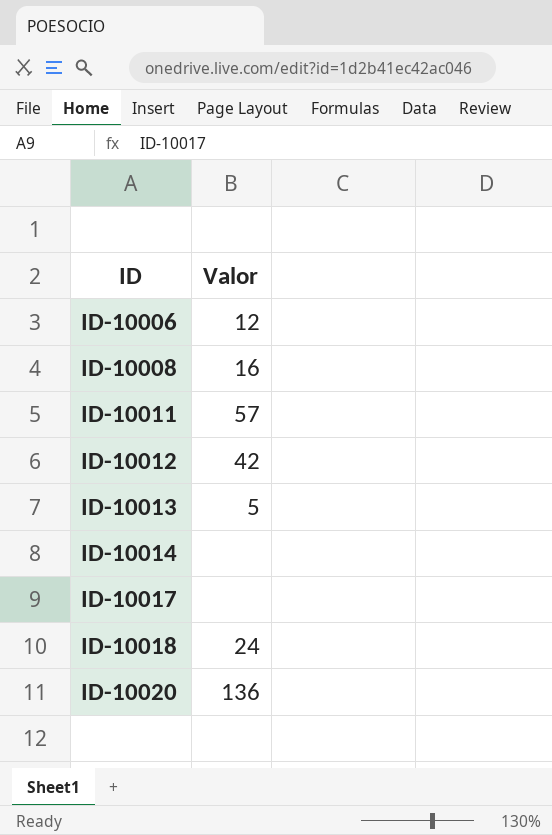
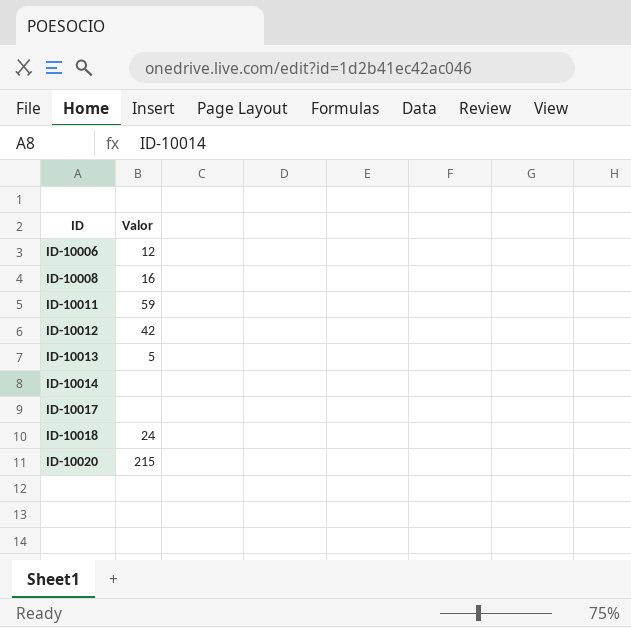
ID-10011 | Valor: 57 -> 59
ID-10020 | Valor: 136 -> 215

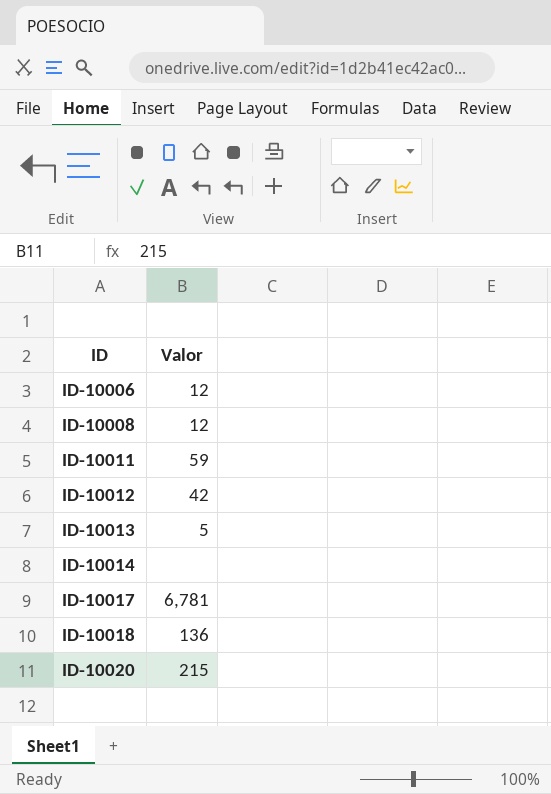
ID-10008 | Valor: 16 -> 12
ID-10017 | Valor: none -> 6,781
ID-10018 | Valor: 24 -> 136

